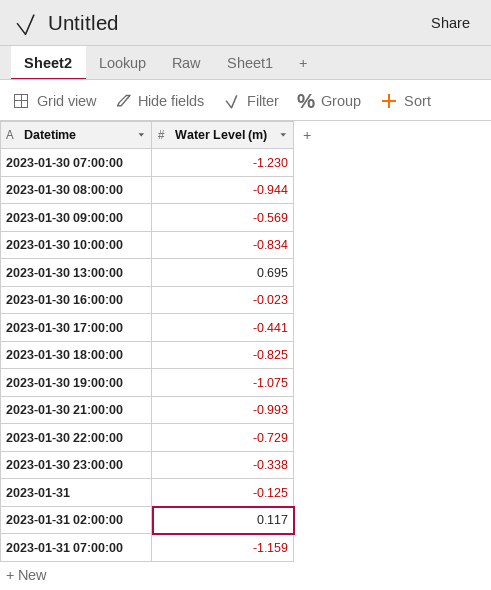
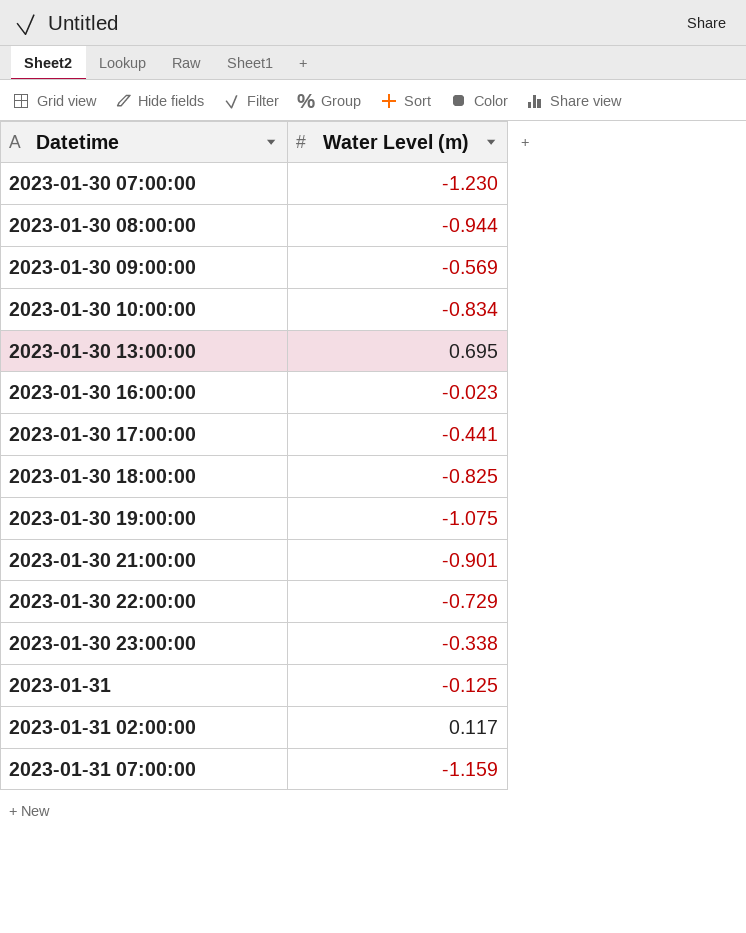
2023-01-30 21:00:00 | Water Level (m): -0.993 -> -0.901

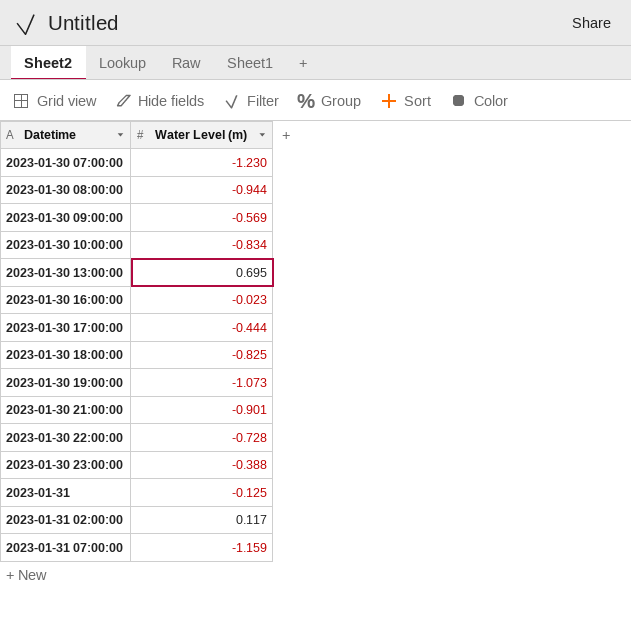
2023-01-30 17:00:00 | Water Level (m): -0.441 -> -0.444
2023-01-30 19:00:00 | Water Level (m): -1.075 -> -1.073
2023-01-30 22:00:00 | Water Level (m): -0.729 -> -0.728
2023-01-30 23:00:00 | Water Level (m): -0.338 -> -0.388

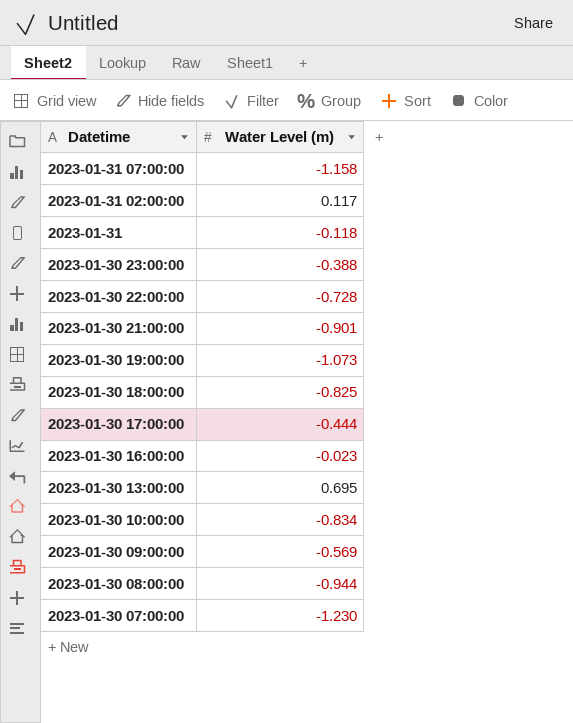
row order: Datetime ascending -> Datetime descending
2023-01-31 07:00:00 | Water Level (m): -1.159 -> -1.158
2023-01-31 | Water Level (m): -0.125 -> -0.118

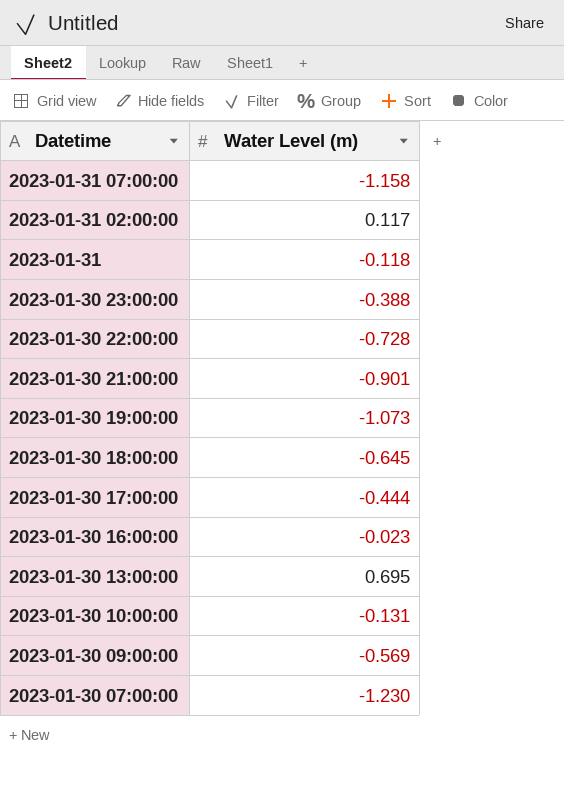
row 2023-01-30 08:00:00: -0.944 -> none
2023-01-30 18:00:00 | Water Level (m): -0.825 -> -0.645
2023-01-30 10:00:00 | Water Level (m): -0.834 -> -0.131

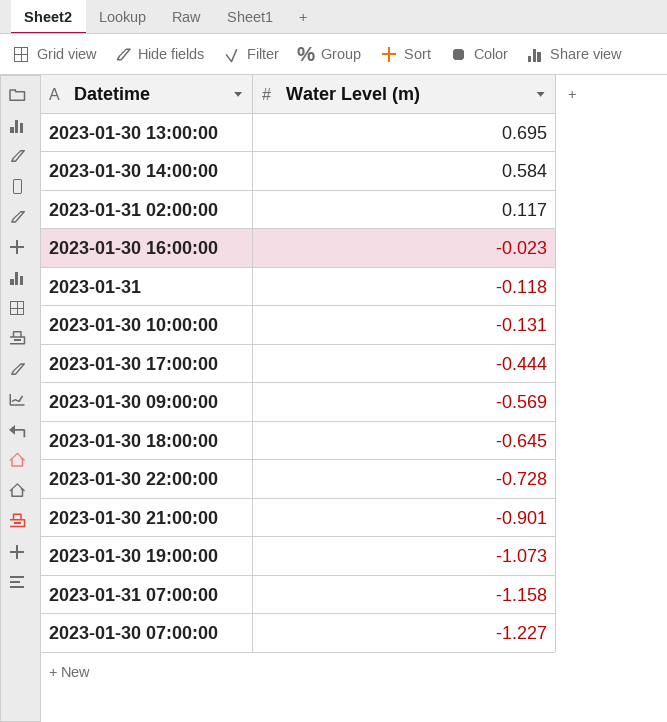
row order: Datetime descending -> Water Level (m) descending
row 2023-01-30 23:00:00: -0.388 -> none
row 2023-01-30 14:00:00: none -> 0.584
2023-01-30 07:00:00 | Water Level (m): -1.230 -> -1.227

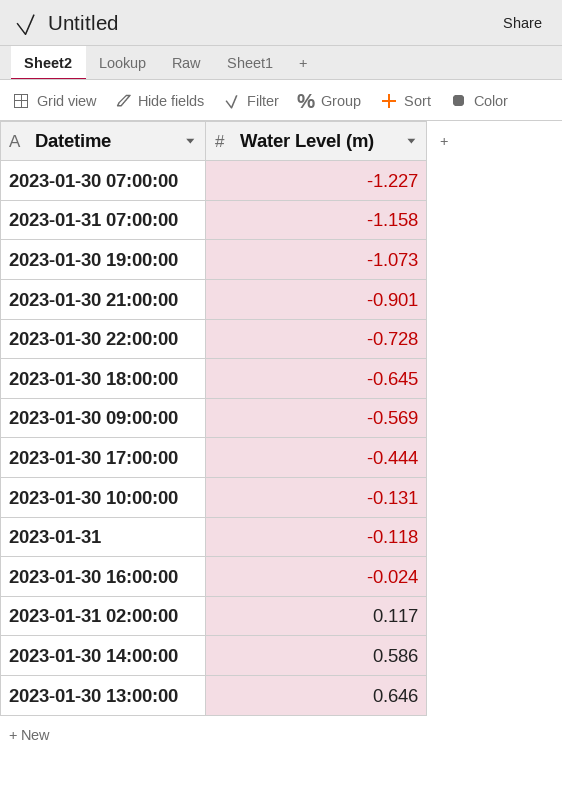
row order: Water Level (m) descending -> Water Level (m) ascending
2023-01-30 16:00:00 | Water Level (m): -0.023 -> -0.024
2023-01-30 14:00:00 | Water Level (m): 0.584 -> 0.586
2023-01-30 13:00:00 | Water Level (m): 0.695 -> 0.646

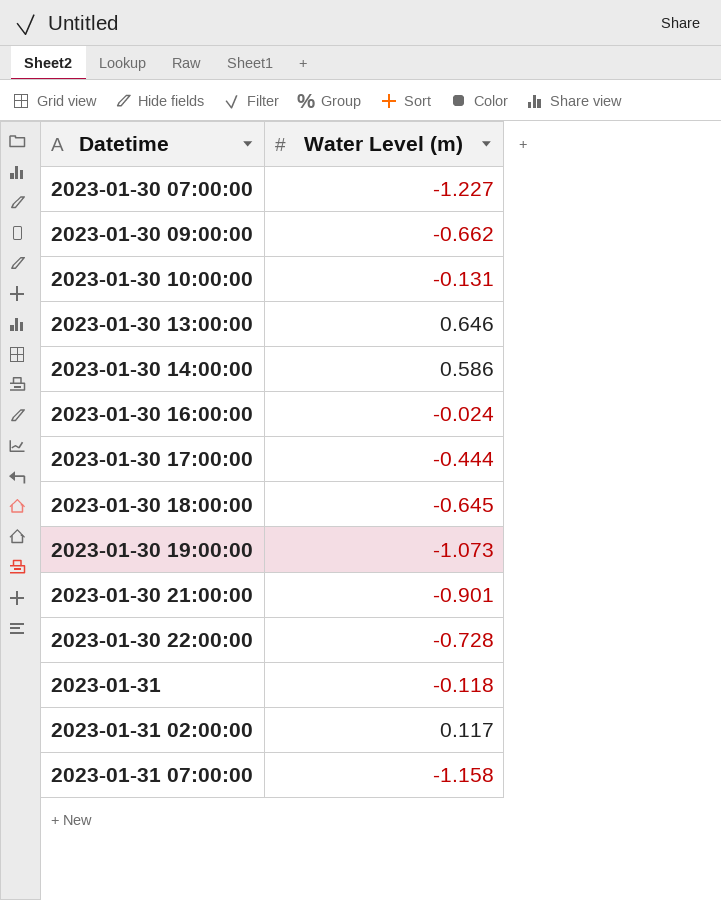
row order: Water Level (m) ascending -> Datetime ascending
2023-01-30 09:00:00 | Water Level (m): -0.569 -> -0.662

